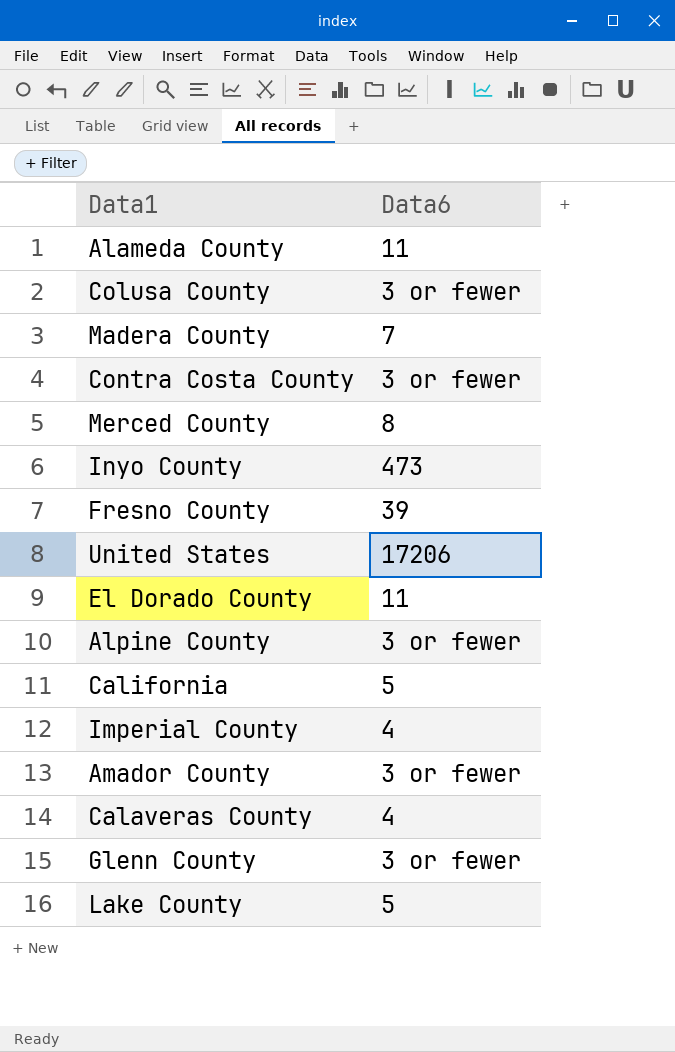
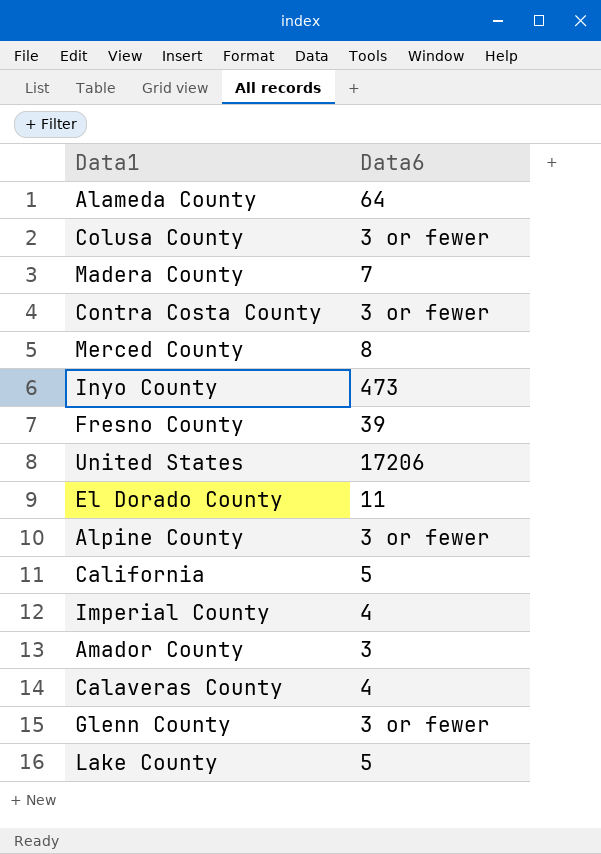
Alameda County | Data6: 11 -> 64
Amador County | Data6: 3 or fewer -> 3

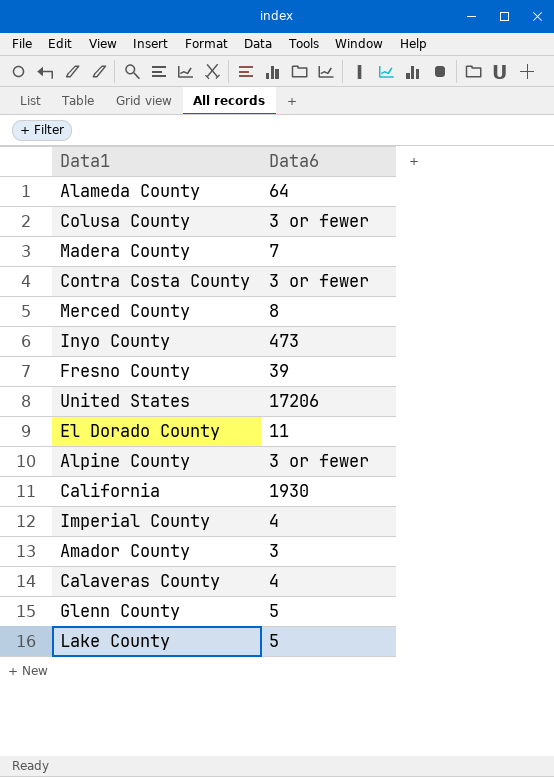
California | Data6: 5 -> 1930
Glenn County | Data6: 3 or fewer -> 5

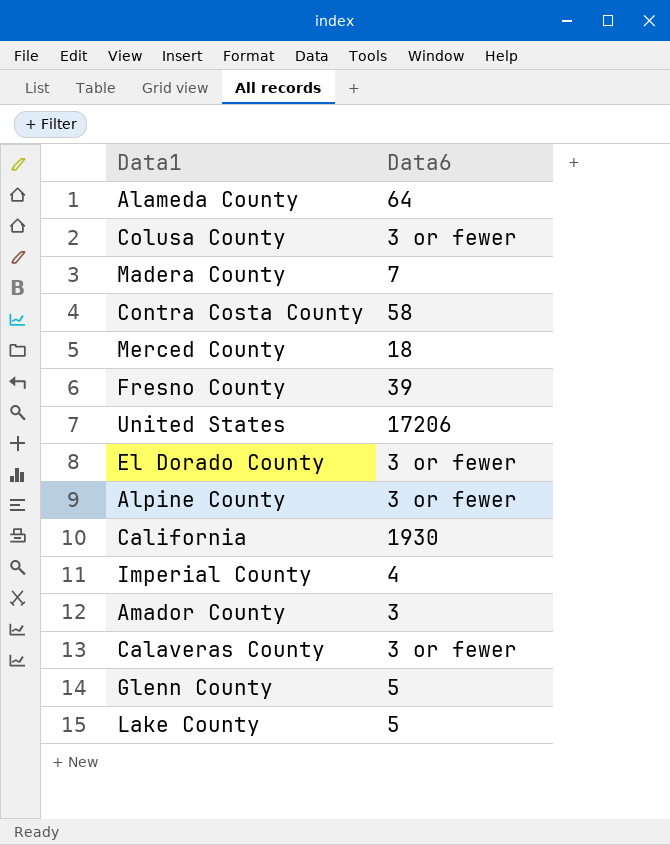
row Inyo County: 473 -> none
Contra Costa County | Data6: 3 or fewer -> 58
Merced County | Data6: 8 -> 18
El Dorado County | Data6: 11 -> 3 or fewer
Calaveras County | Data6: 4 -> 3 or fewer

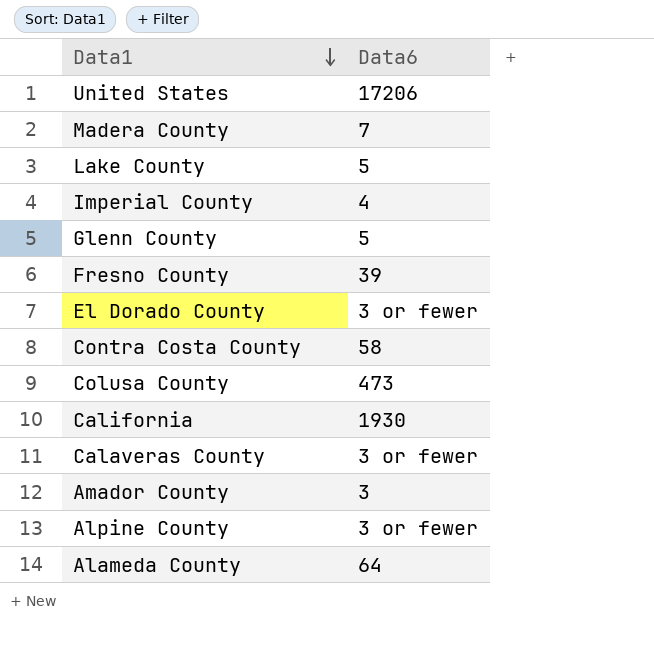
row order: none -> Data1 descending
row Merced County: 18 -> none
Colusa County | Data6: 3 or fewer -> 473

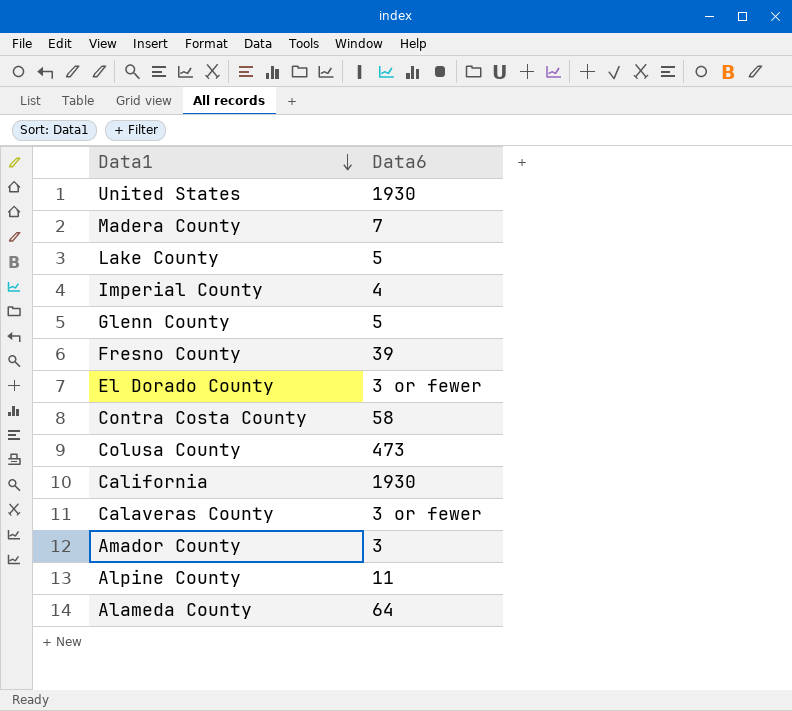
United States | Data6: 17206 -> 1930
Alpine County | Data6: 3 or fewer -> 11

